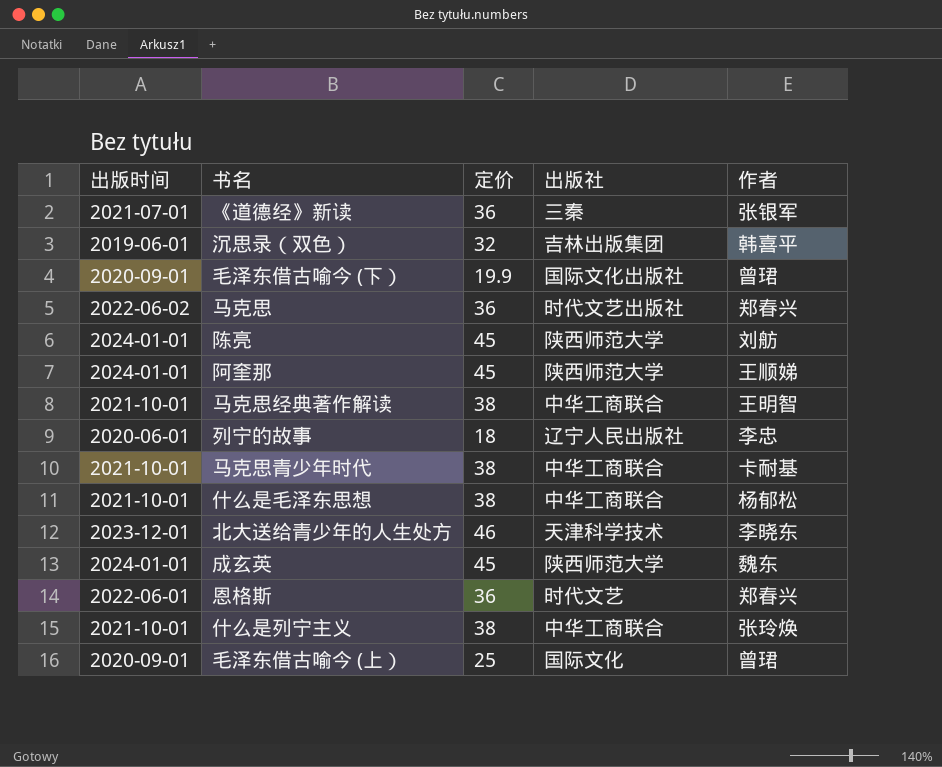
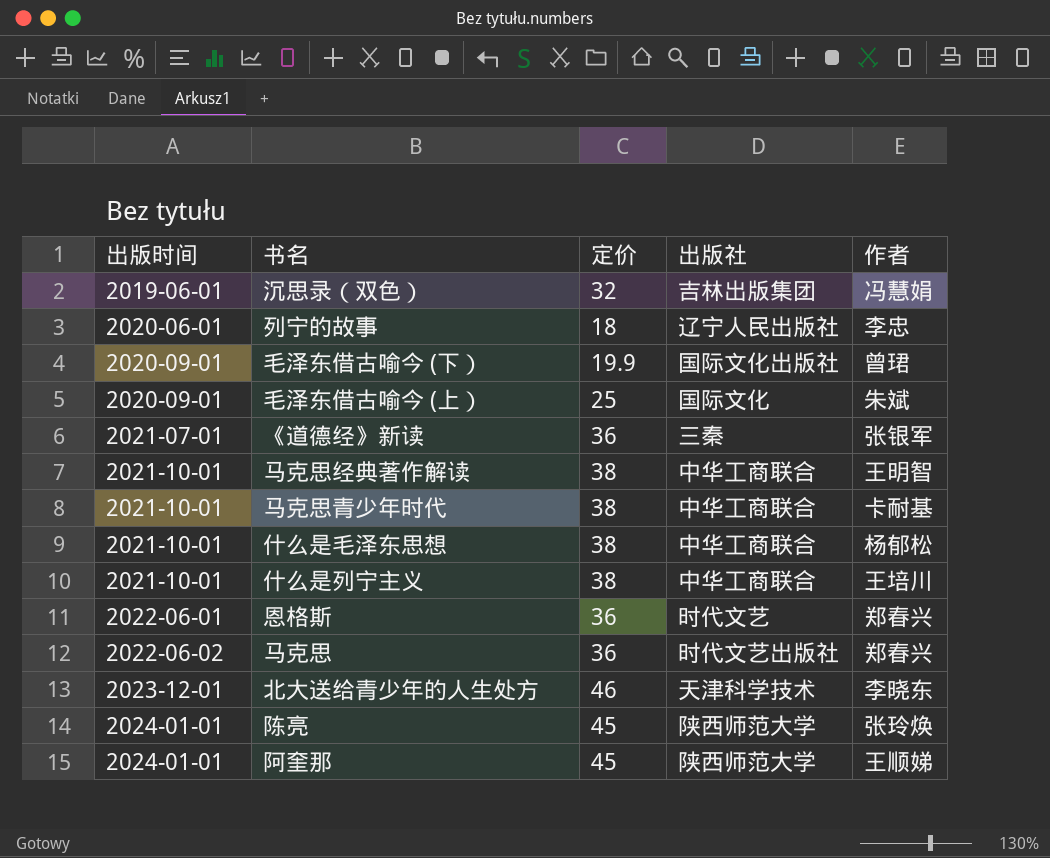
row order: none -> 出版时间 ascending
row 成玄英: 2024-01-01 | 45 | 陕西师范大学 | 魏东 -> none
沉思录（双色） | 作者: 韩喜平 -> 冯慧娟
毛泽东借古喻今 (上） | 作者: 曾珺 -> 朱斌
什么是列宁主义 | 作者: 张玲焕 -> 王培川
陈亮 | 作者: 刘舫 -> 张玲焕

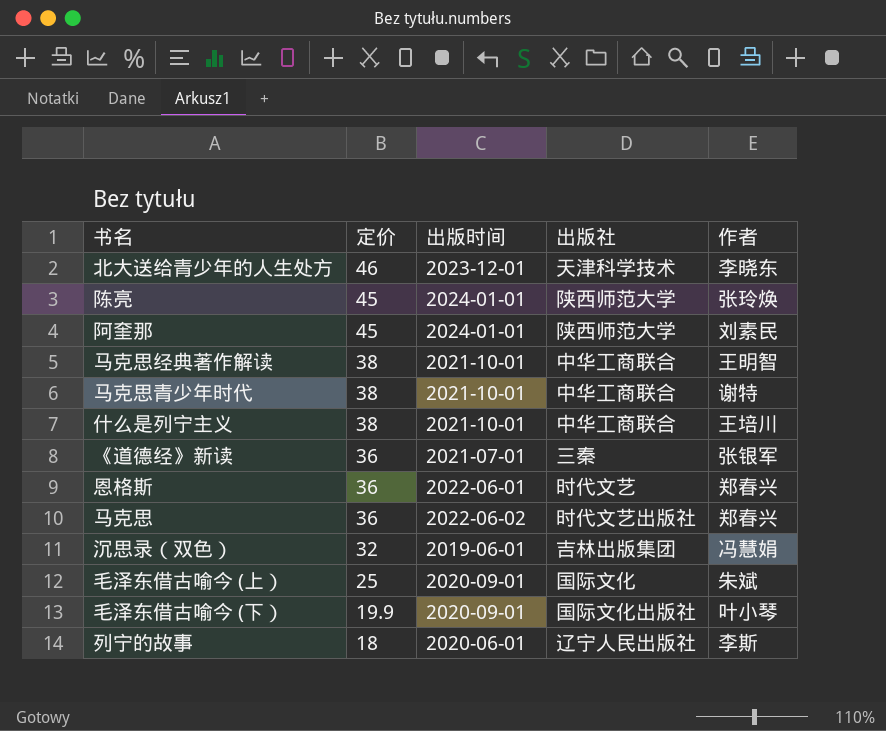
row order: 出版时间 ascending -> 定价 descending
column 出版时间 | position: 1 -> 3
row 什么是毛泽东思想: 2021-10-01 | 38 | 中华工商联合 | 杨郁松 -> none
阿奎那 | 作者: 王顺娣 -> 刘素民
马克思青少年时代 | 作者: 卡耐基 -> 谢特
毛泽东借古喻今 (下） | 作者: 曾珺 -> 叶小琴
列宁的故事 | 作者: 李忠 -> 李斯

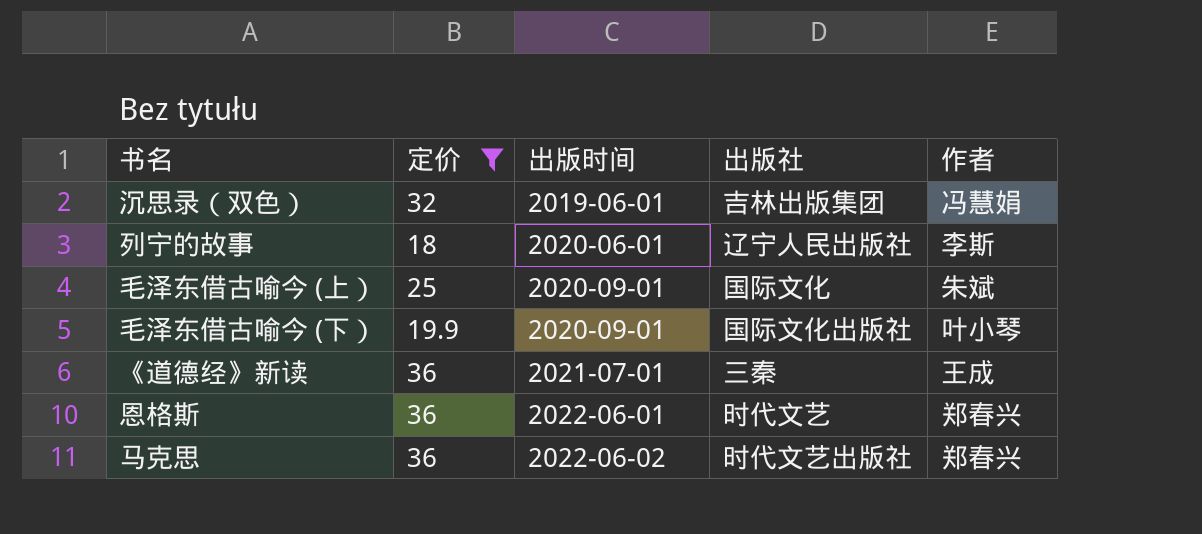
filter: none -> 定价 <= 36
row order: 定价 descending -> 出版时间 ascending
《道德经》新读 | 作者: 张银军 -> 王成

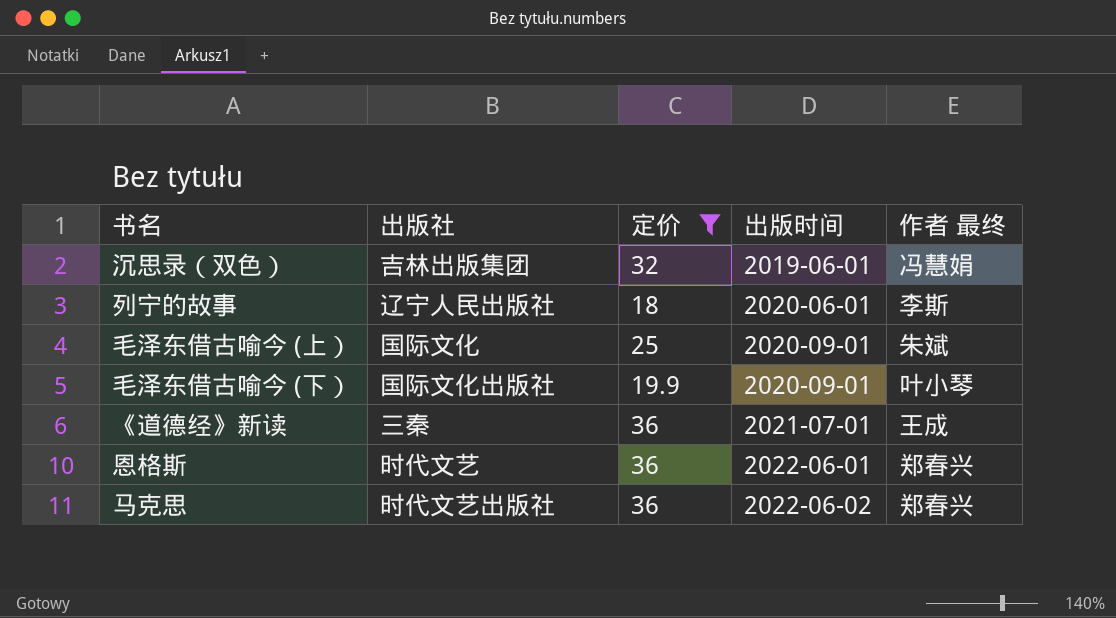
column 出版社 | position: 4 -> 2
column name: 作者 -> 作者 最终

